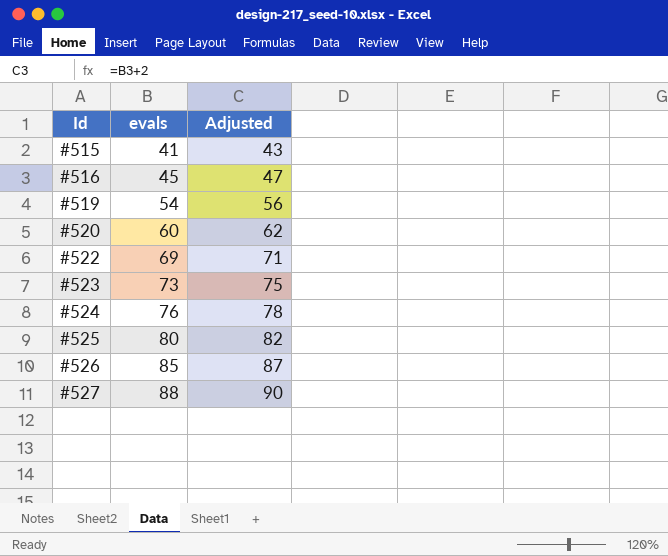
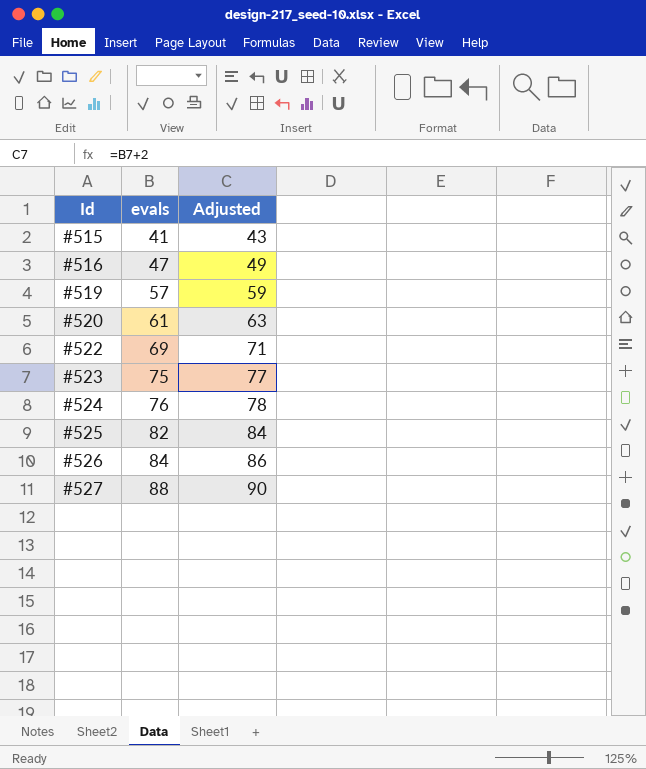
#516 | evals: 45 -> 47
#516 | Adjusted: 47 -> 49
#519 | evals: 54 -> 57
#519 | Adjusted: 56 -> 59
#520 | evals: 60 -> 61
#520 | Adjusted: 62 -> 63
#523 | evals: 73 -> 75
#523 | Adjusted: 75 -> 77
#525 | evals: 80 -> 82
#525 | Adjusted: 82 -> 84
#526 | evals: 85 -> 84
#526 | Adjusted: 87 -> 86

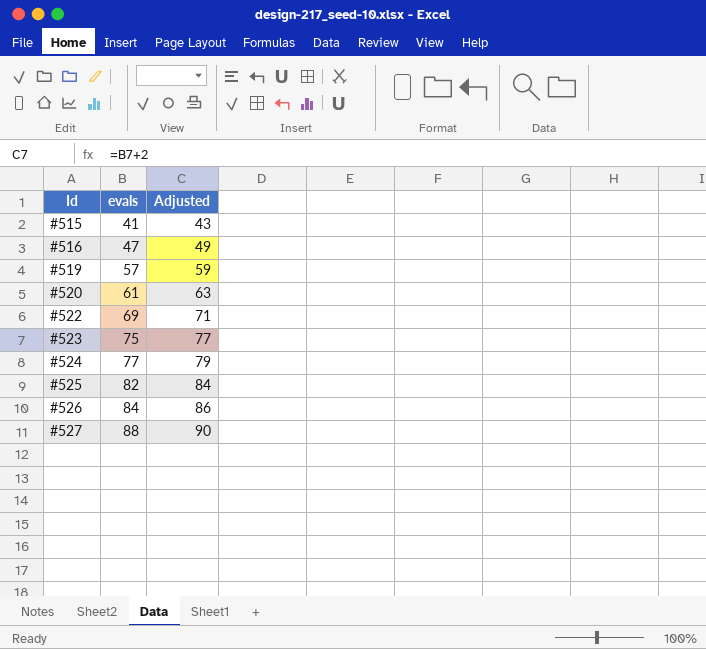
#524 | evals: 76 -> 77
#524 | Adjusted: 78 -> 79

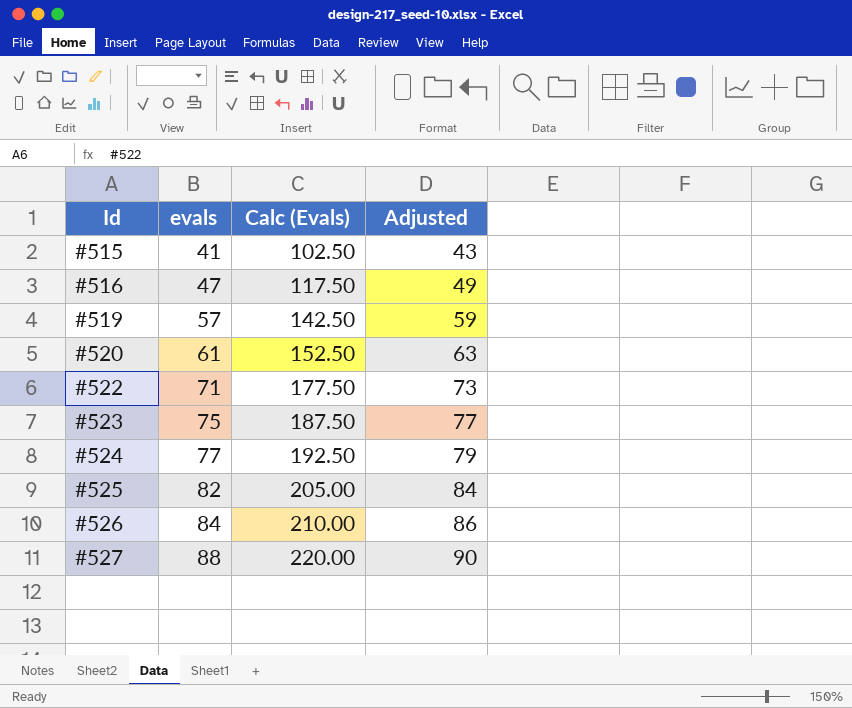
column Calc (Evals) | formula: none -> [evals] * 2.5
#522 | evals: 69 -> 71
#522 | Adjusted: 71 -> 73

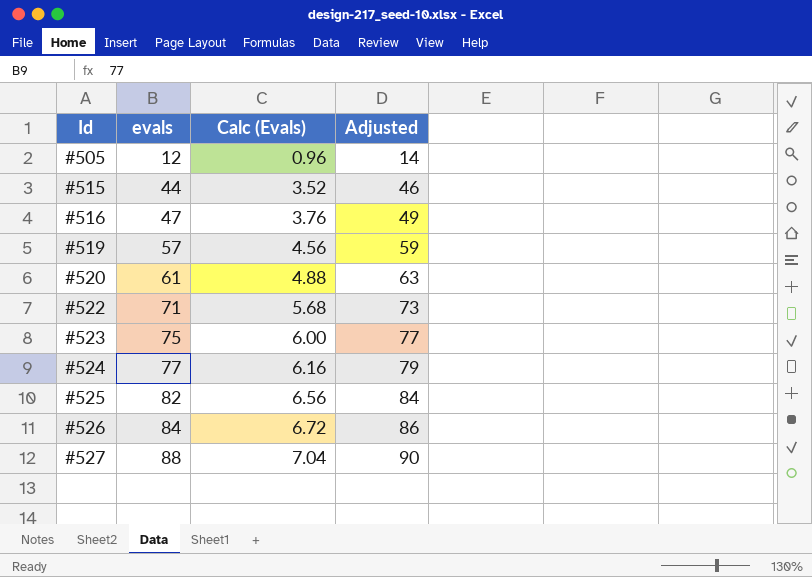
column Calc (Evals) | formula: [evals] * 2.5 -> [evals] * 0.08
row #505: none -> 12 | 0.96 | 14
#515 | evals: 41 -> 44
#515 | Adjusted: 43 -> 46

